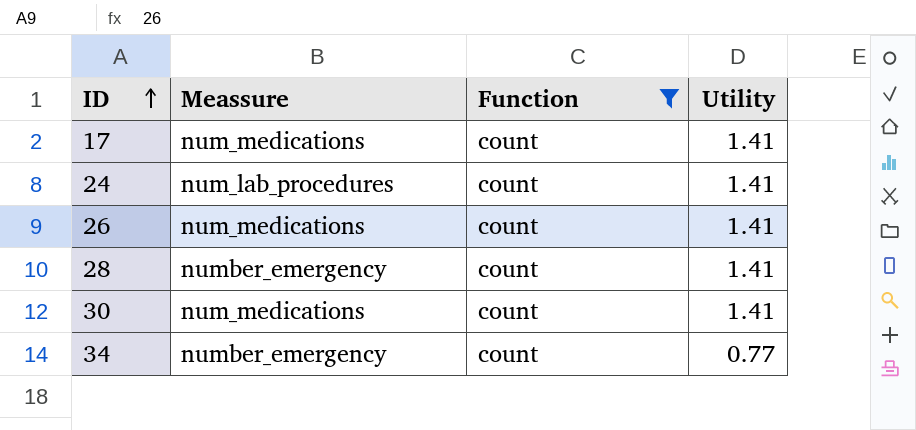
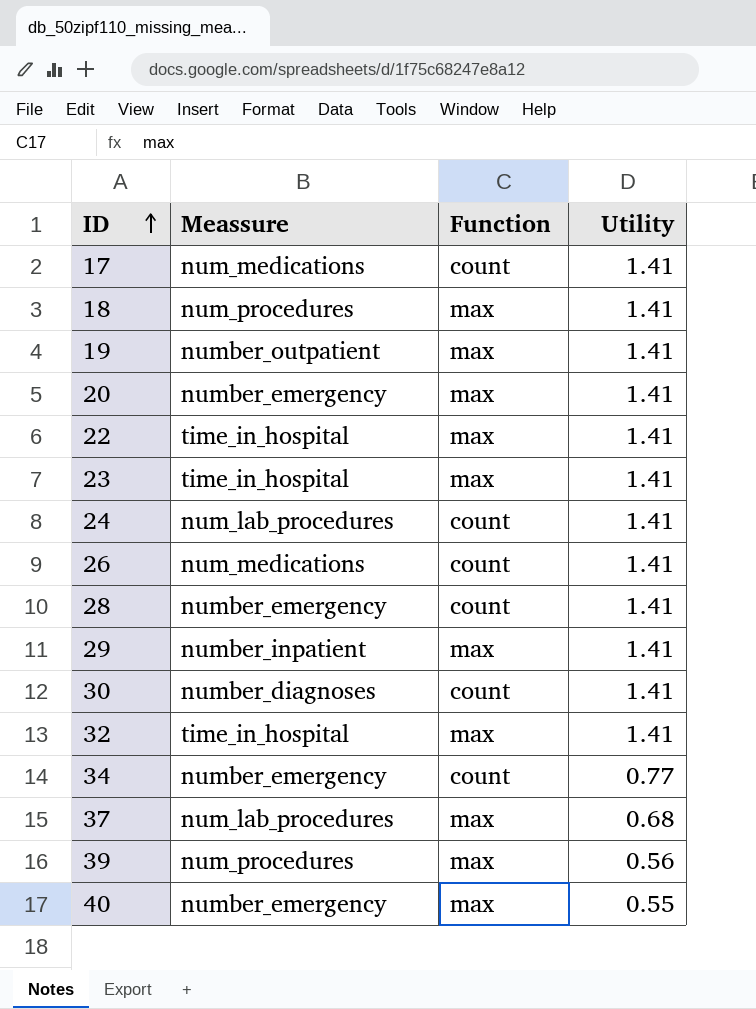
filter: Function = count -> none
30 | Meassure: num_medications -> number_diagnoses

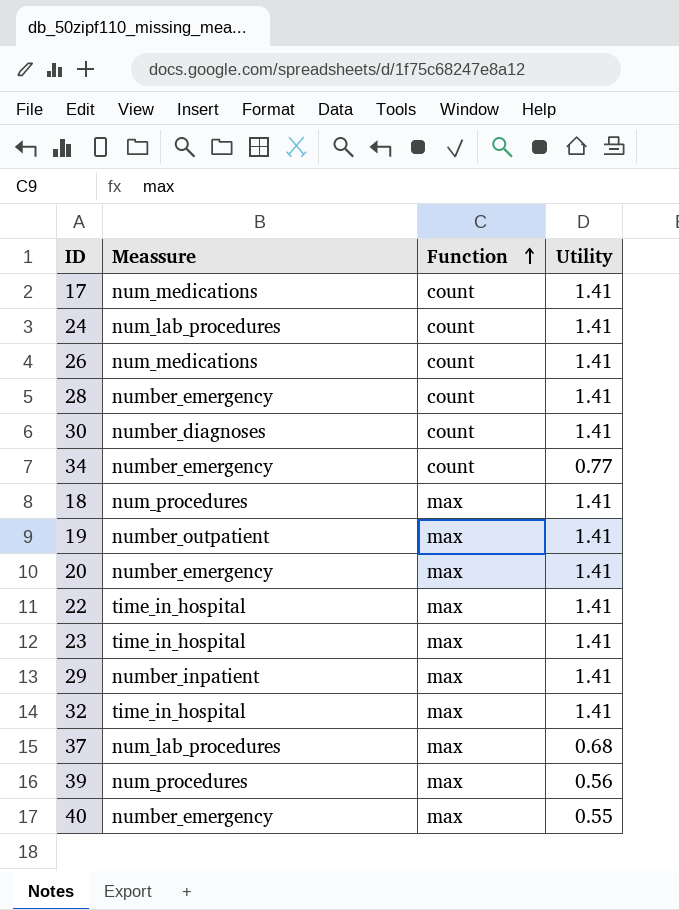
row order: ID ascending -> Function ascending

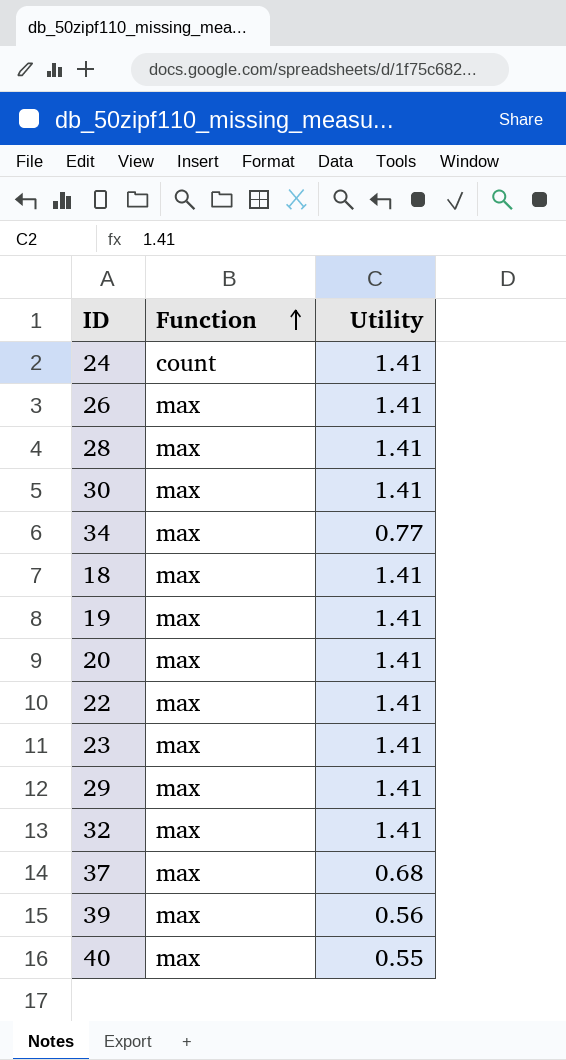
column Meassure | position: 2 -> none
row 17: num_medications | count | 1.41 -> none
26 | Function: count -> max
28 | Function: count -> max
30 | Function: count -> max
34 | Function: count -> max

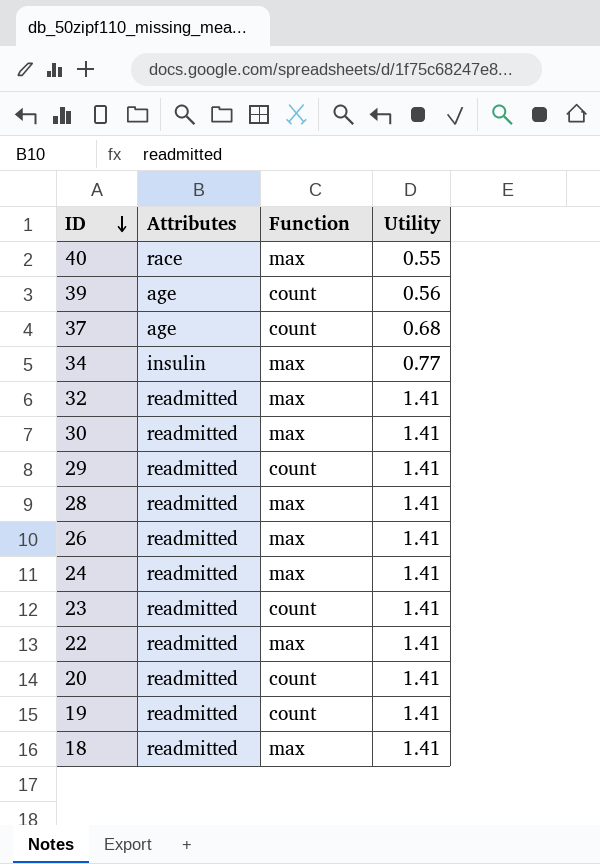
row order: Function ascending -> ID descending
column Attributes | position: none -> 2
39 | Function: max -> count
37 | Function: max -> count
29 | Function: max -> count
24 | Function: count -> max
23 | Function: max -> count
20 | Function: max -> count
19 | Function: max -> count

